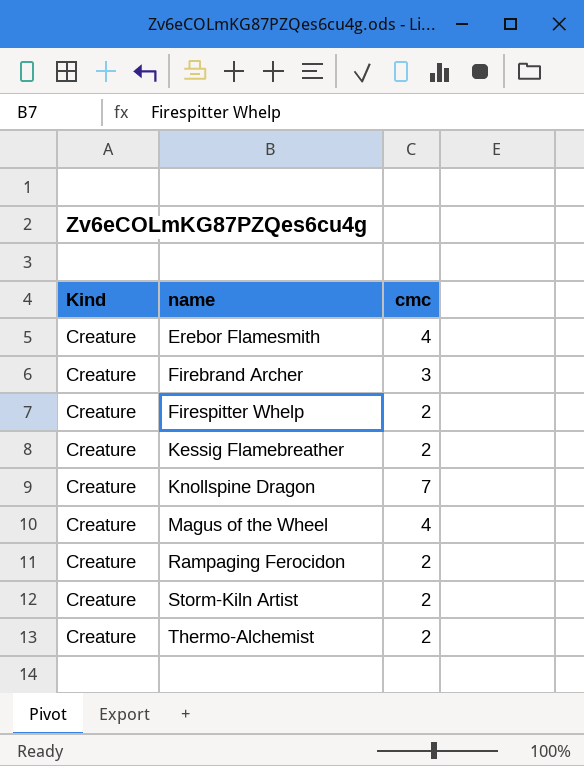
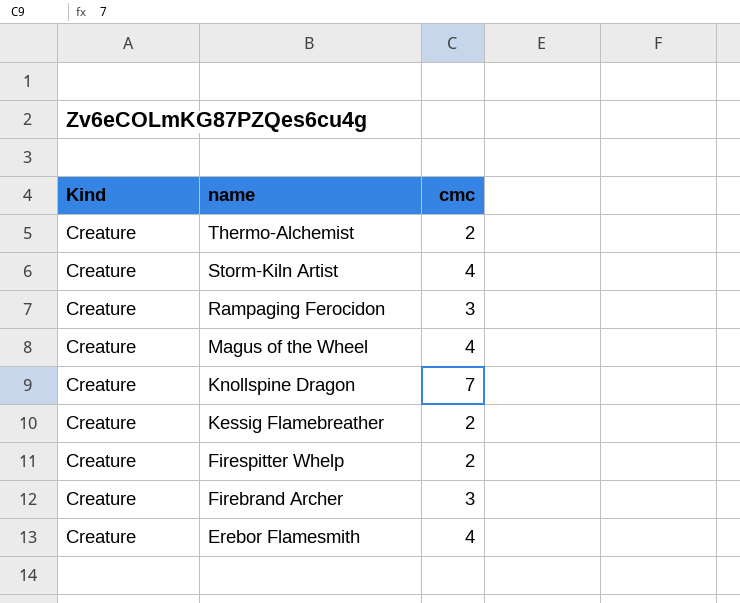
row order: name ascending -> name descending
Storm-Kiln Artist | cmc: 2 -> 4
Rampaging Ferocidon | cmc: 2 -> 3

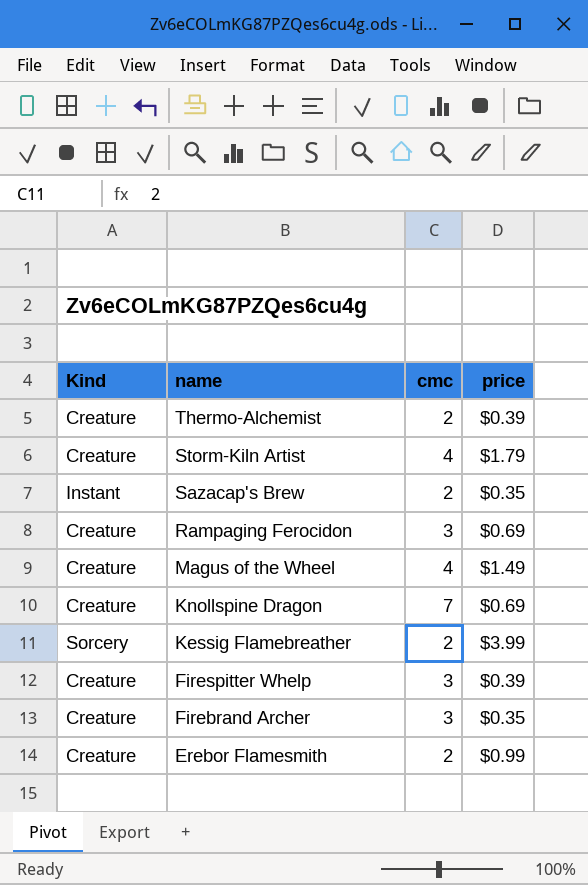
column price | position: none -> 4
row Sazacap's Brew: none -> Instant | 2 | $0.35
Kessig Flamebreather | Kind: Creature -> Sorcery
Firespitter Whelp | cmc: 2 -> 3
Erebor Flamesmith | cmc: 4 -> 2

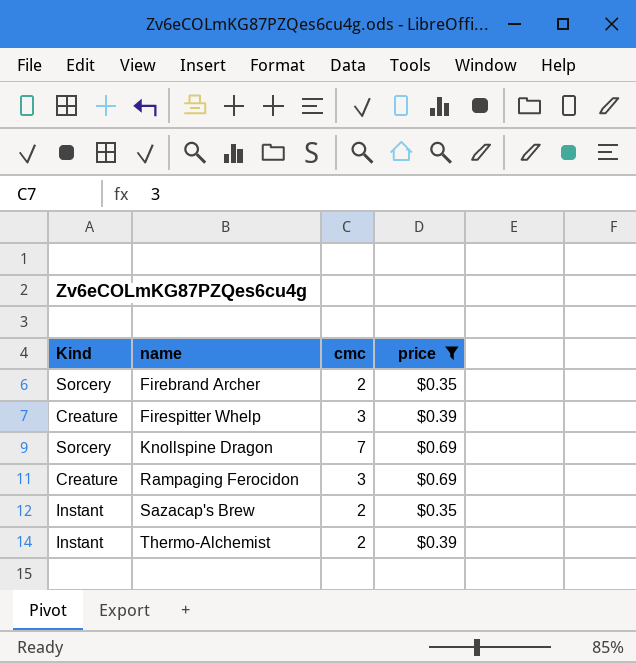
filter: none -> price <= $0.69
row order: name descending -> name ascending
Firebrand Archer | Kind: Creature -> Sorcery
Firebrand Archer | cmc: 3 -> 2
Knollspine Dragon | Kind: Creature -> Sorcery
Thermo-Alchemist | Kind: Creature -> Instant

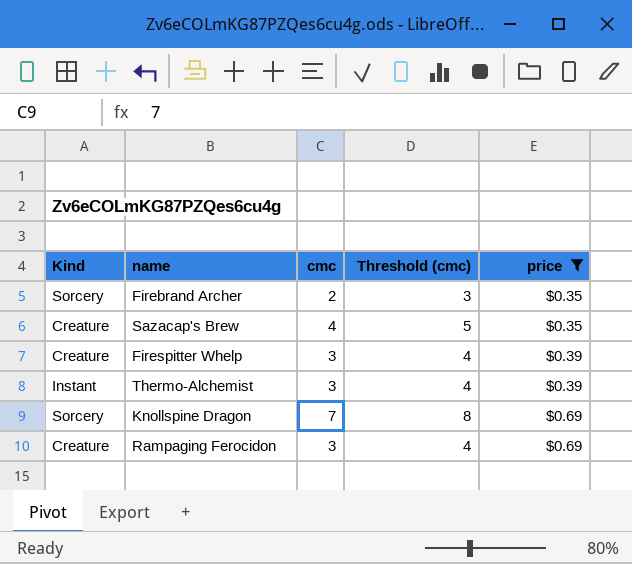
row order: name ascending -> price ascending
column Threshold (cmc) | formula: none -> [cmc] + 1
Sazacap's Brew | Kind: Instant -> Creature
Sazacap's Brew | cmc: 2 -> 4
Thermo-Alchemist | cmc: 2 -> 3

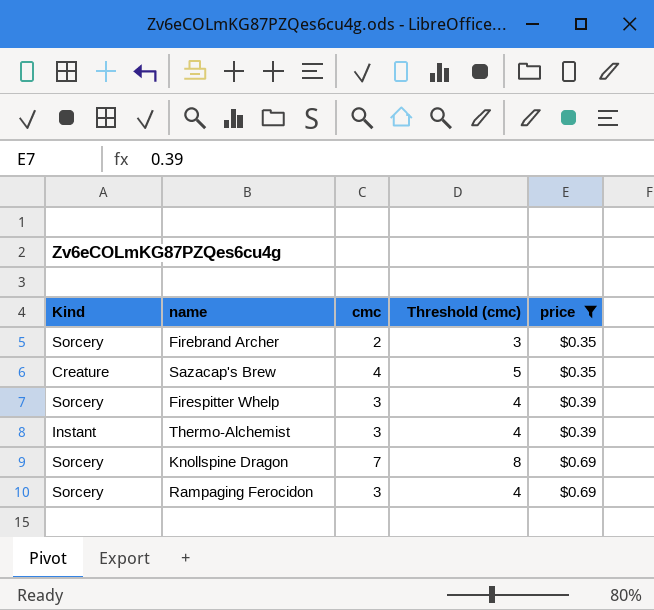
Firespitter Whelp | Kind: Creature -> Sorcery
Rampaging Ferocidon | Kind: Creature -> Sorcery

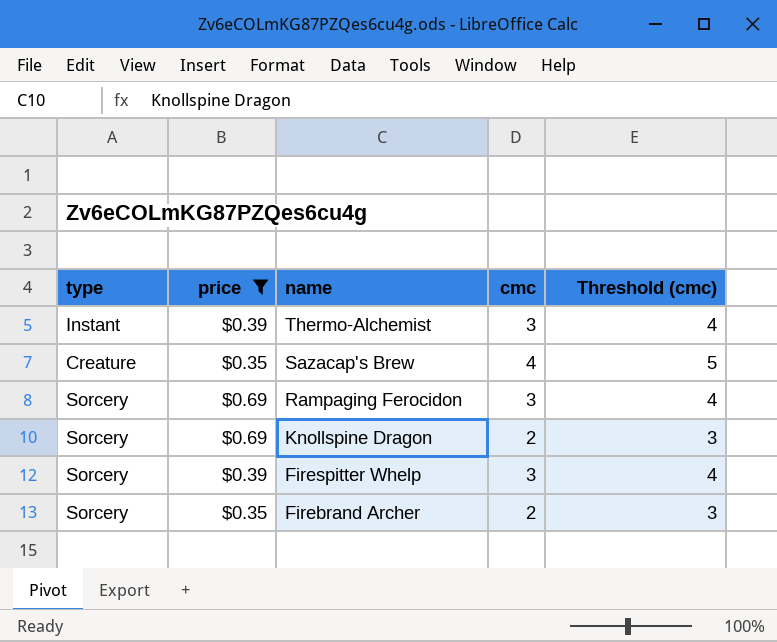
row order: price ascending -> name descending
column name: Kind -> type
column price | position: 5 -> 2
Knollspine Dragon | cmc: 7 -> 2
Knollspine Dragon | Threshold (cmc): 8 -> 3

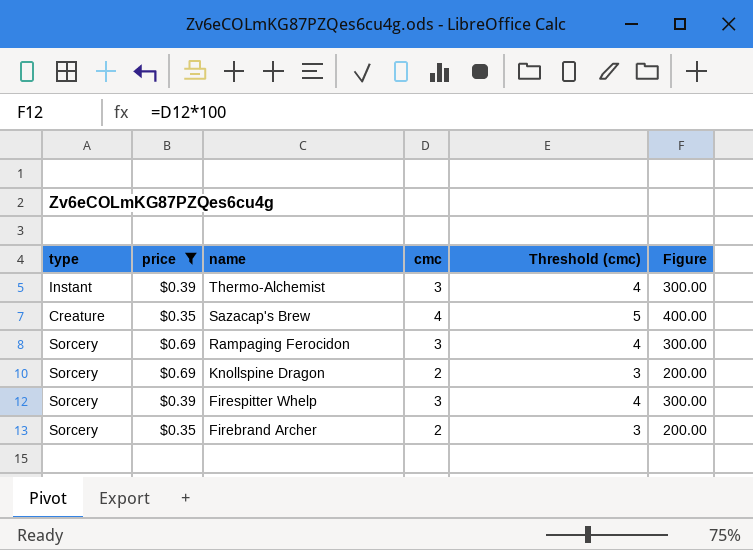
column Figure | formula: none -> [cmc] * 100

